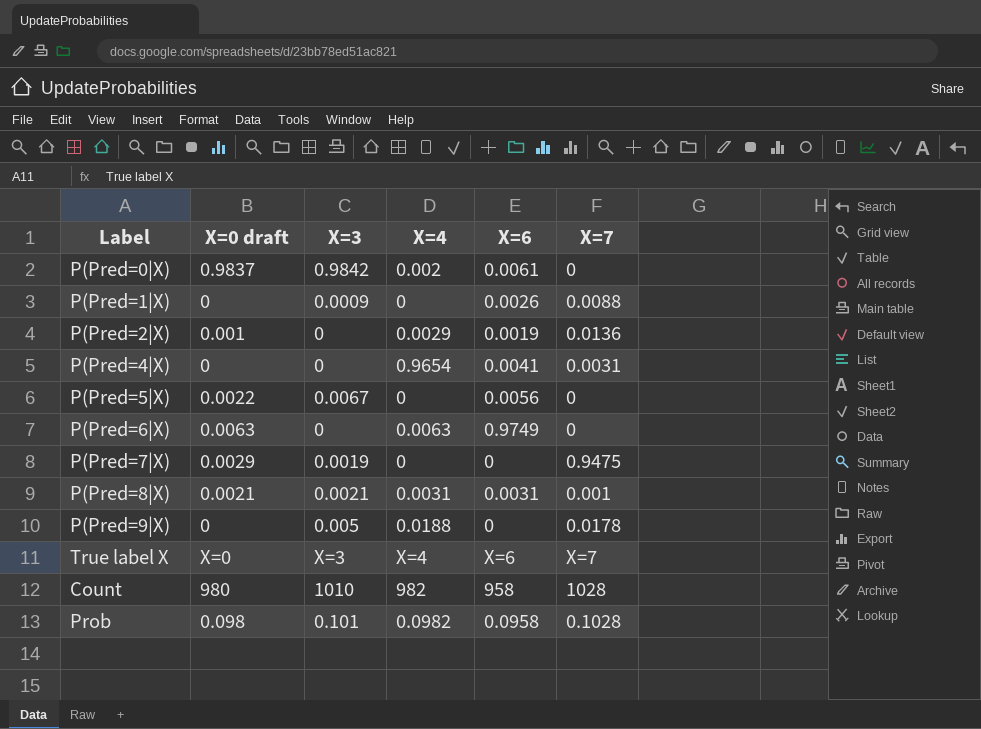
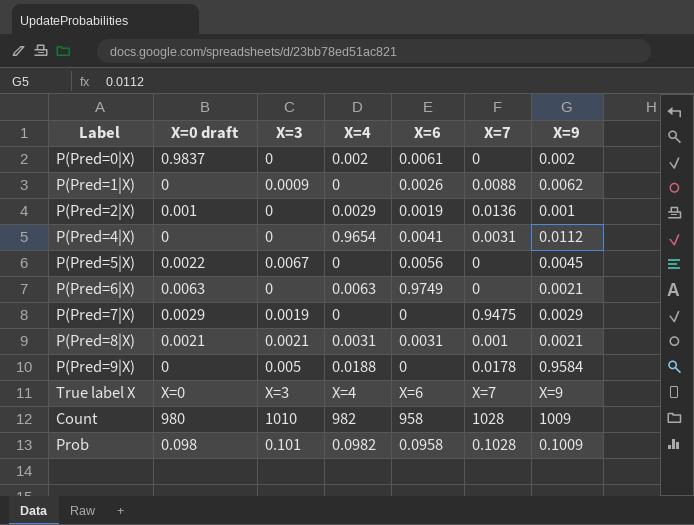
column X=9 | position: none -> 7
P(Pred=0|X) | X=3: 0.9842 -> 0

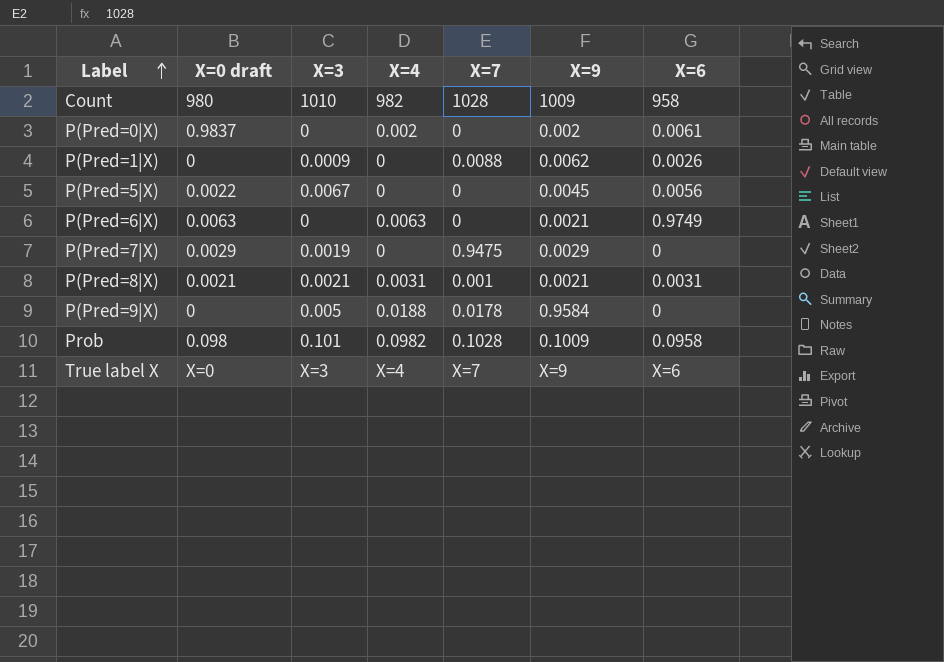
row order: none -> Label ascending
column X=6 | position: 5 -> 7
row P(Pred=2|X): 0.001 | 0 | 0.0029 | 0.0019 | 0.0136 | 0.001 -> none
row P(Pred=4|X): 0 | 0 | 0.9654 | 0.0041 | 0.0031 | 0.0112 -> none

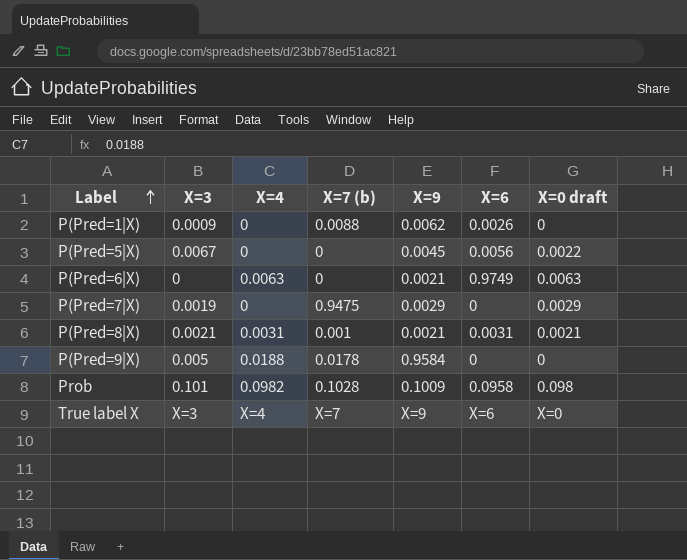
column name: X=7 -> X=7 (b)
column X=0 draft | position: 2 -> 7
row Count: 980 | 1010 | 982 | 1028 | 1009 | 958 -> none
row P(Pred=0|X): 0.9837 | 0 | 0.002 | 0 | 0.002 | 0.0061 -> none

